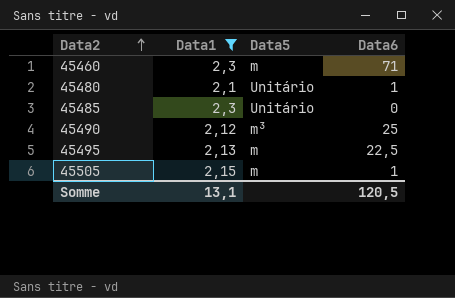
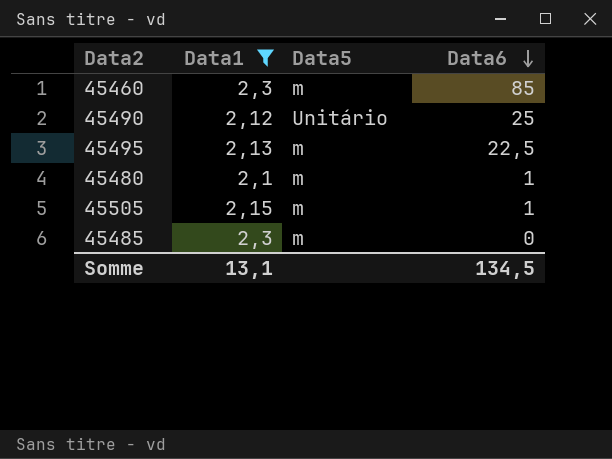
row order: Data2 ascending -> Data6 descending
45460 | Data6: 71 -> 85
45490 | Data5: m³ -> Unitário
45480 | Data5: Unitário -> m
45485 | Data5: Unitário -> m
Somme | Data6: 120,5 -> 134,5

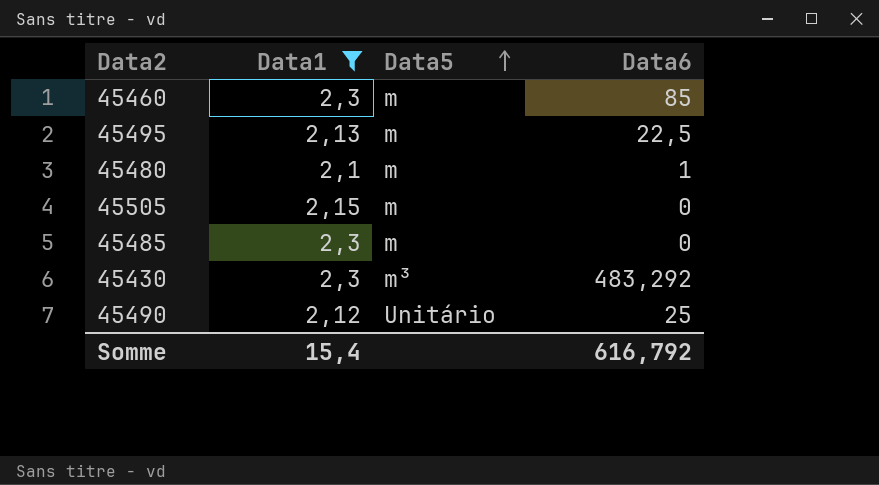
row order: Data6 descending -> Data5 ascending
45505 | Data6: 1 -> 0
row 45430: none -> 2,3 | m³ | 483,292
Somme | Data1: 13,1 -> 15,4
Somme | Data6: 134,5 -> 616,792

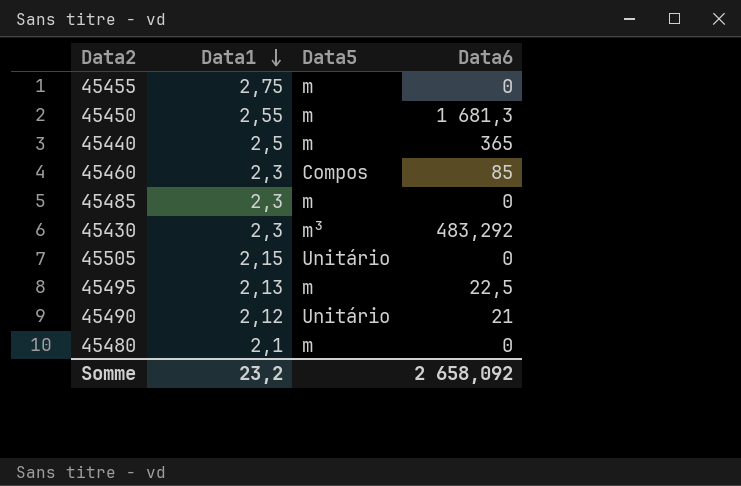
filter: Data1 <= 2,3 -> none
row order: Data5 ascending -> Data1 descending
45460 | Data5: m -> Compos
45505 | Data5: m -> Unitário
45490 | Data6: 25 -> 21
45480 | Data6: 1 -> 0
Somme | Data1: 15,4 -> 23,2
Somme | Data6: 616,792 -> 2 658,092

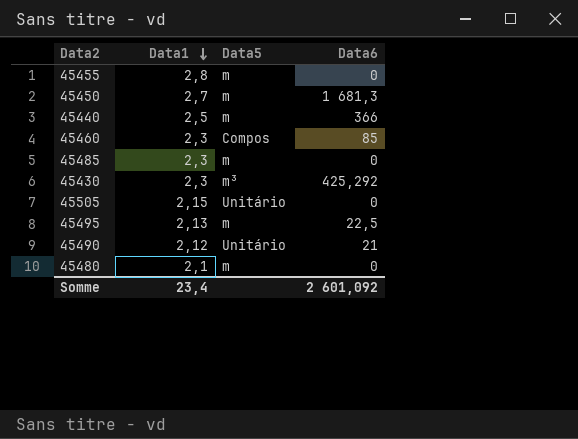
45455 | Data1: 2,75 -> 2,8
45450 | Data1: 2,55 -> 2,7
45440 | Data6: 365 -> 366
45430 | Data6: 483,292 -> 425,292
Somme | Data1: 23,2 -> 23,4
Somme | Data6: 2 658,092 -> 2 601,092

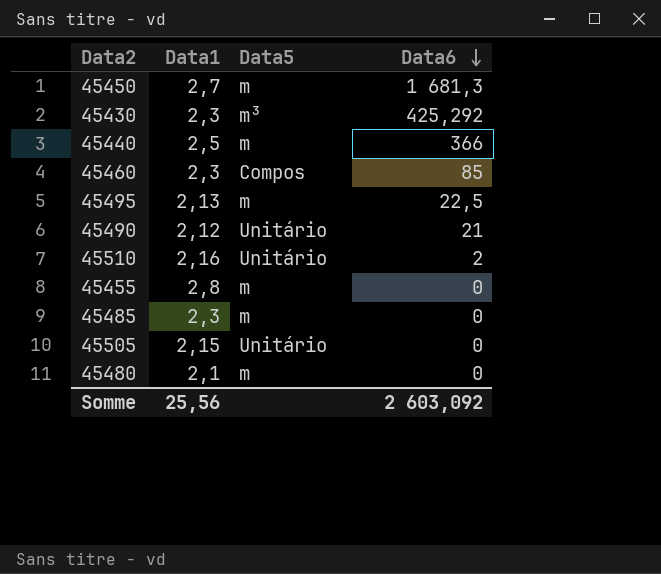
row order: Data1 descending -> Data6 descending
row 45510: none -> 2,16 | Unitário | 2
Somme | Data1: 23,4 -> 25,56
Somme | Data6: 2 601,092 -> 2 603,092

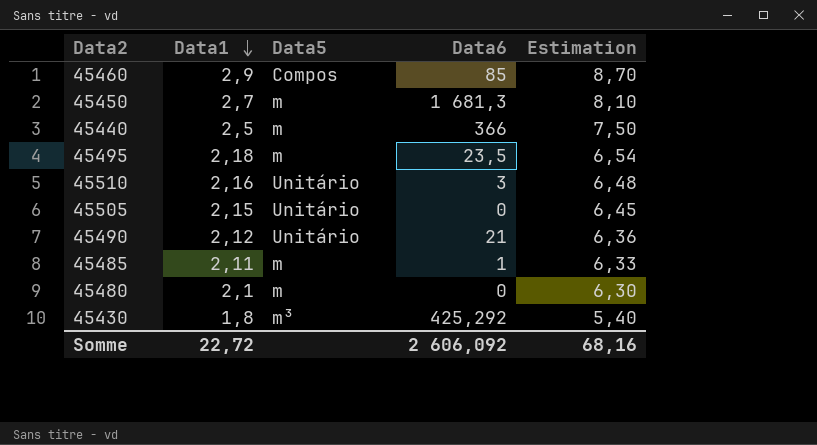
row order: Data6 descending -> Data1 descending
column Estimation | formula: none -> [Data1] * 3
row 45455: 2,8 | m | 0 -> none
45460 | Data1: 2,3 -> 2,9
45495 | Data1: 2,13 -> 2,18
45495 | Data6: 22,5 -> 23,5
45510 | Data6: 2 -> 3
45485 | Data1: 2,3 -> 2,11
45485 | Data6: 0 -> 1
45430 | Data1: 2,3 -> 1,8
Somme | Data1: 25,56 -> 22,72
Somme | Data6: 2 603,092 -> 2 606,092

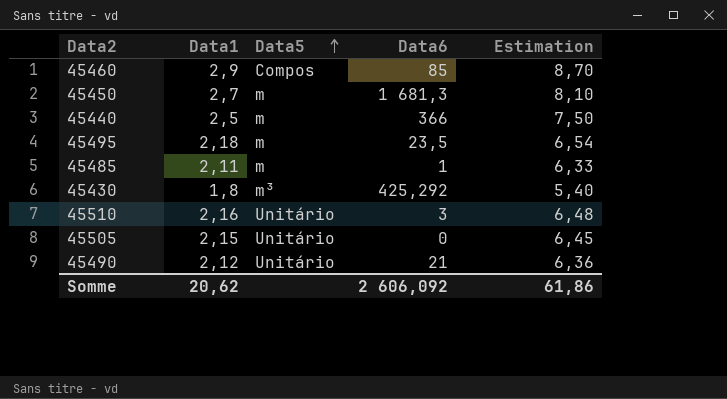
row order: Data1 descending -> Data5 ascending
row 45480: 2,1 | m | 0 | 6,30 -> none
Somme | Data1: 22,72 -> 20,62
Somme | Estimation: 68,16 -> 61,86

